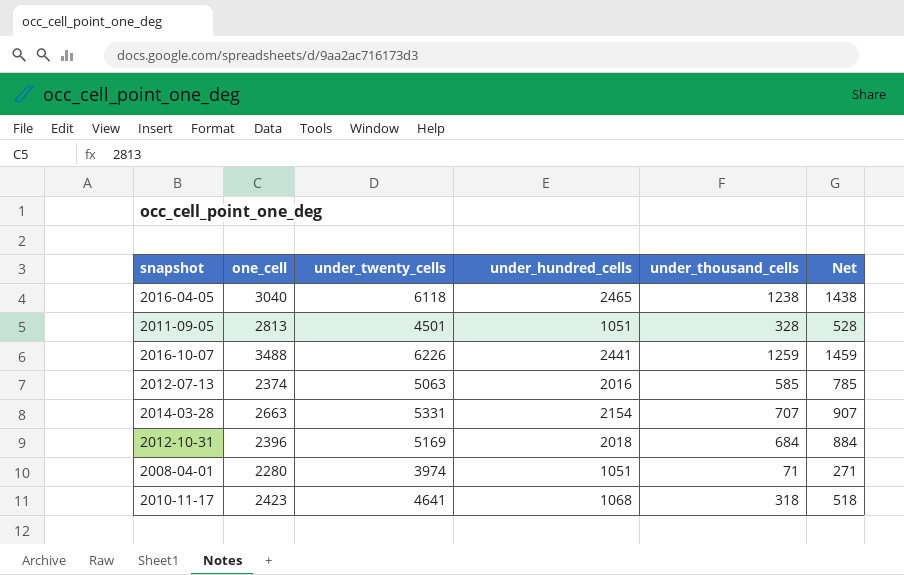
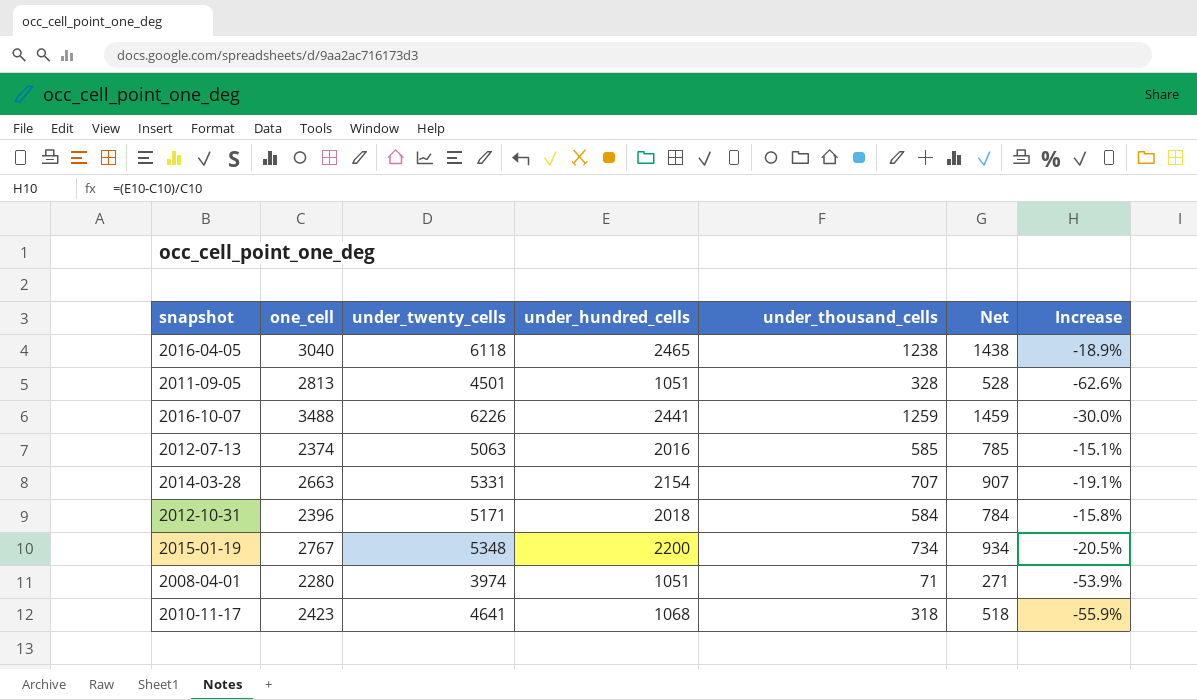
column Increase | formula: none -> ([under_hundred_cells] - [one_cell]) / [one_cell]
2012-10-31 | under_twenty_cells: 5169 -> 5171
2012-10-31 | under_thousand_cells: 684 -> 584
2012-10-31 | Net: 884 -> 784
row 2015-01-19: none -> 2767 | 5348 | 2200 | 734 | 934 | -20.5%

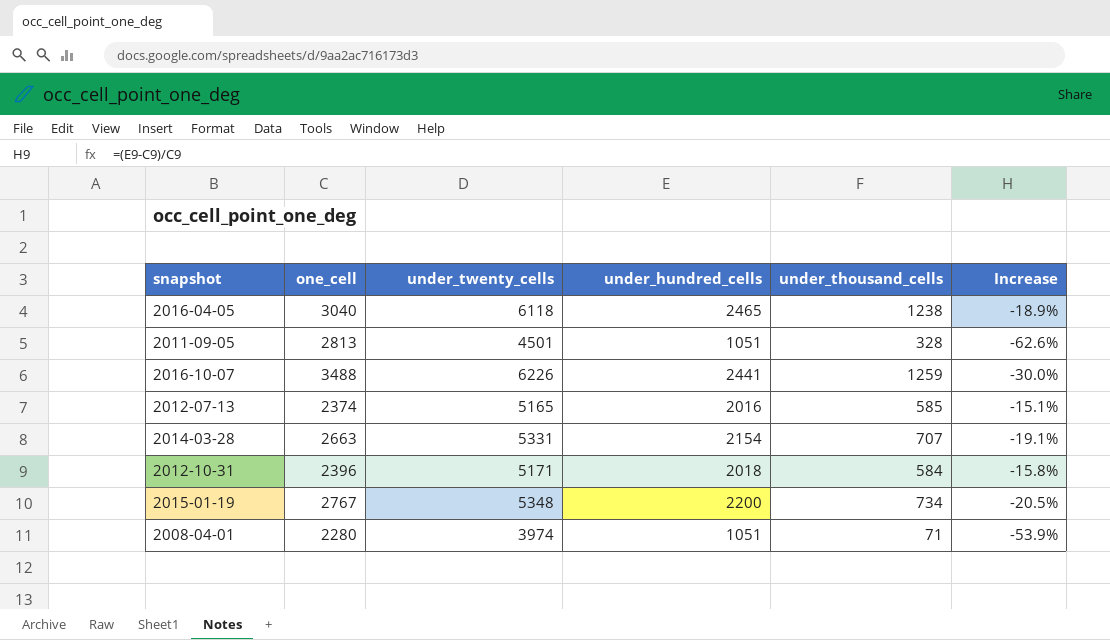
column Net | formula: [under_thousand_cells] + 200 -> none
row 2010-11-17: 2423 | 4641 | 1068 | 318 | 518 | -55.9% -> none
2012-07-13 | under_twenty_cells: 5063 -> 5165

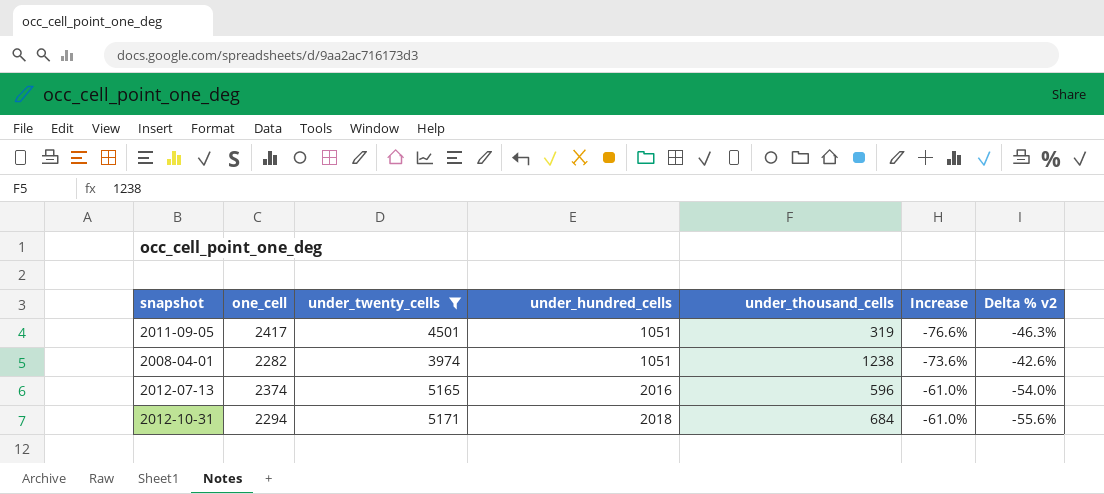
filter: none -> under_twenty_cells <= 5171
row order: none -> under_hundred_cells ascending
column Increase | formula: ([under_hundred_cells] - [one_cell]) / [one_cell] -> ([under_hundred_cells] - [under_twenty_cells]) / [under_twenty_cells]
column Delta % v2 | formula: none -> ([one_cell] - [under_twenty_cells]) / [under_twenty_cells]
2011-09-05 | one_cell: 2813 -> 2417
2011-09-05 | under_thousand_cells: 328 -> 319
2008-04-01 | one_cell: 2280 -> 2282
2008-04-01 | under_thousand_cells: 71 -> 1238
2012-07-13 | under_thousand_cells: 585 -> 596
2012-10-31 | one_cell: 2396 -> 2294
2012-10-31 | under_thousand_cells: 584 -> 684

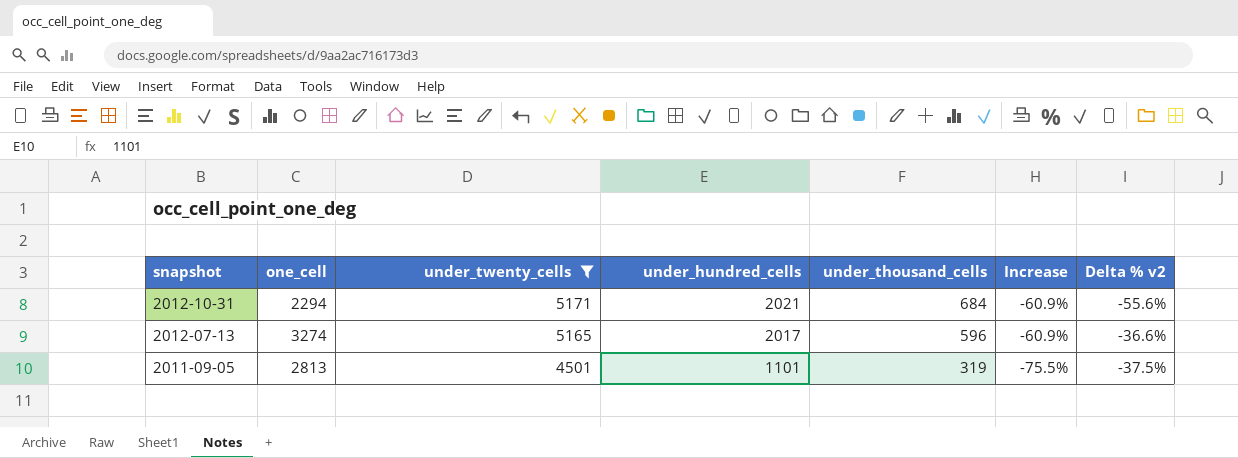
row order: under_hundred_cells ascending -> snapshot descending
row 2008-04-01: 2282 | 3974 | 1051 | 1238 | -73.6% | -42.6% -> none
2012-10-31 | under_hundred_cells: 2018 -> 2021
2012-10-31 | Increase: -61.0% -> -60.9%
2012-07-13 | one_cell: 2374 -> 3274
2012-07-13 | under_hundred_cells: 2016 -> 2017
2012-07-13 | Increase: -61.0% -> -60.9%
2012-07-13 | Delta % v2: -54.0% -> -36.6%
2011-09-05 | one_cell: 2417 -> 2813
2011-09-05 | under_hundred_cells: 1051 -> 1101
2011-09-05 | Increase: -76.6% -> -75.5%
2011-09-05 | Delta % v2: -46.3% -> -37.5%

